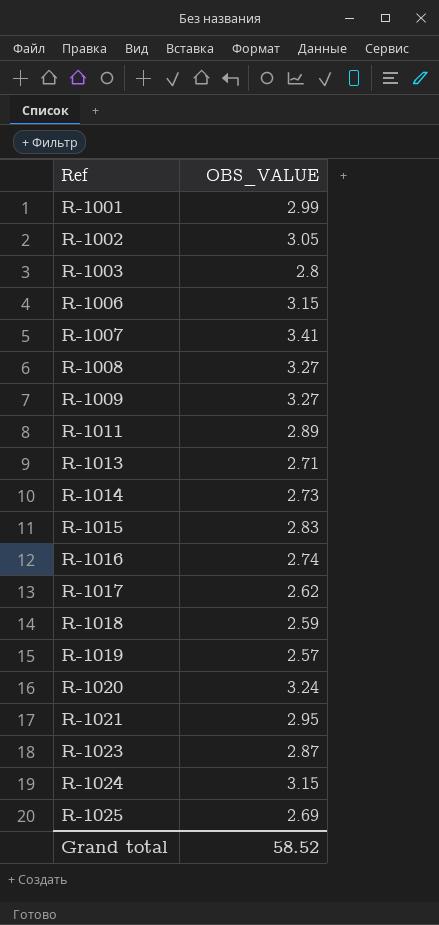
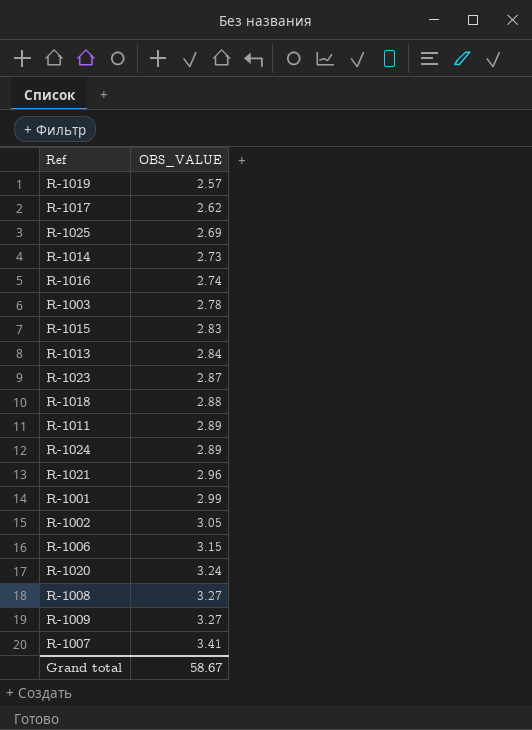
row order: Ref ascending -> OBS_VALUE ascending
R-1003 | OBS_VALUE: 2.8 -> 2.78
R-1013 | OBS_VALUE: 2.71 -> 2.84
R-1018 | OBS_VALUE: 2.59 -> 2.88
R-1024 | OBS_VALUE: 3.15 -> 2.89
R-1021 | OBS_VALUE: 2.95 -> 2.96
Grand total | OBS_VALUE: 58.52 -> 58.67

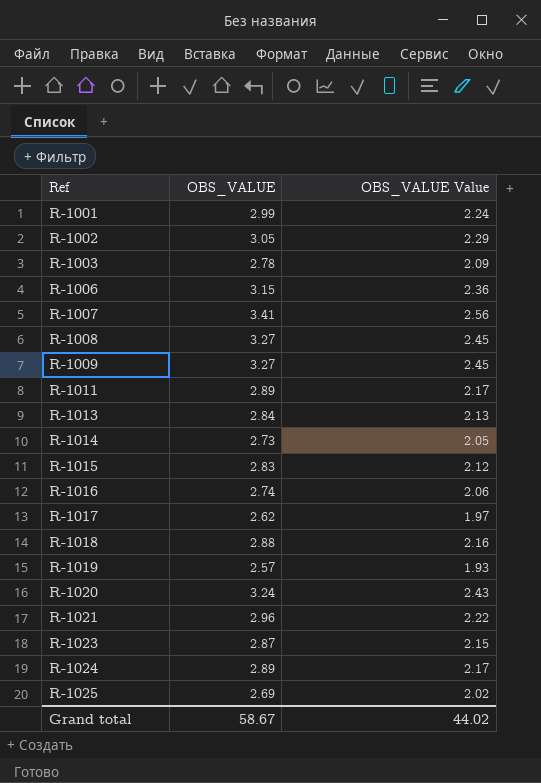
row order: OBS_VALUE ascending -> Ref ascending
column OBS_VALUE Value | formula: none -> [OBS_VALUE] * 0.75

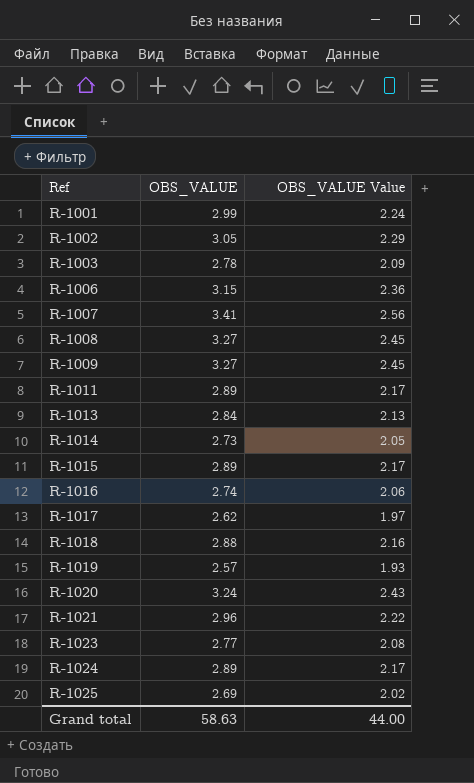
R-1015 | OBS_VALUE: 2.83 -> 2.89
R-1015 | OBS_VALUE Value: 2.12 -> 2.17
R-1023 | OBS_VALUE: 2.87 -> 2.77
R-1023 | OBS_VALUE Value: 2.15 -> 2.08
Grand total | OBS_VALUE: 58.67 -> 58.63
Grand total | OBS_VALUE Value: 44.02 -> 44.00

